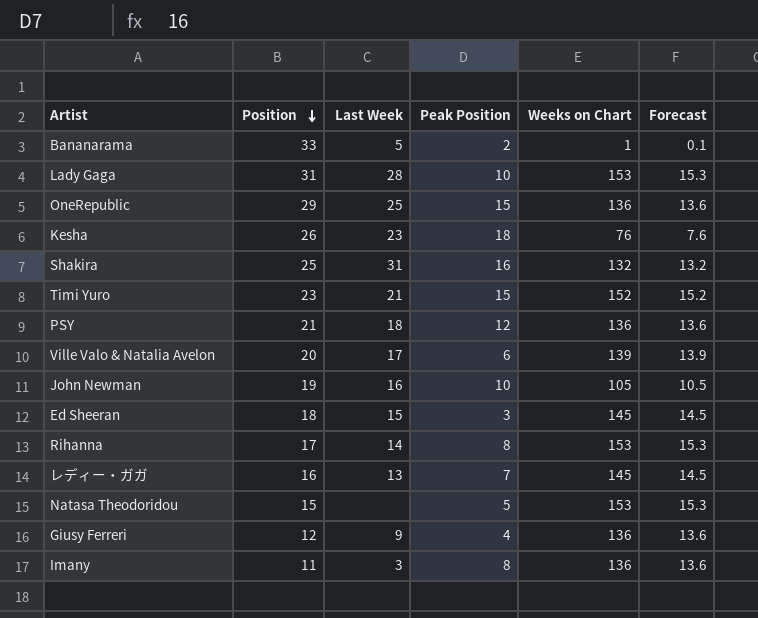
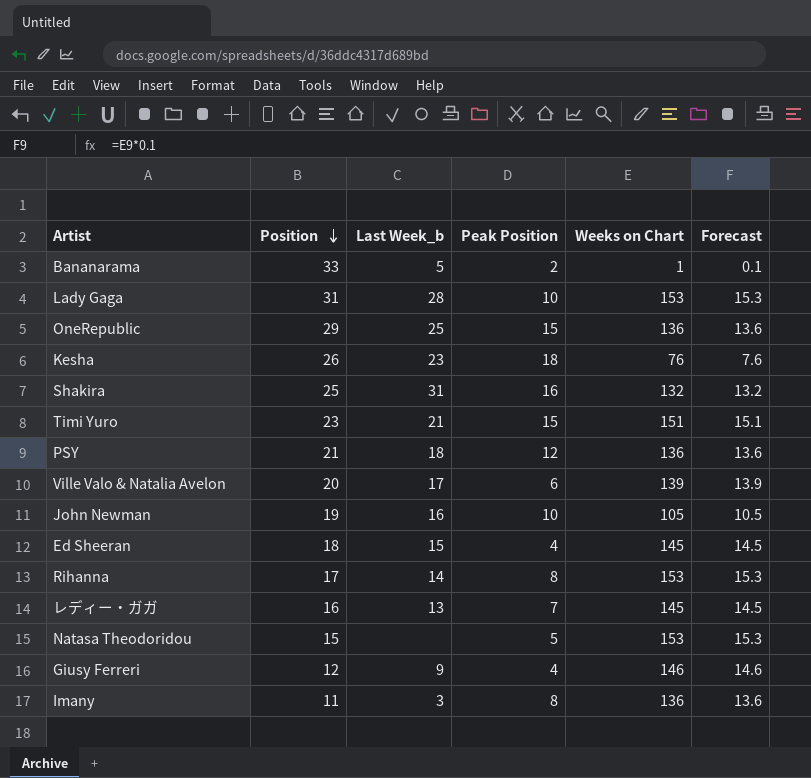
column name: Last Week -> Last Week_b
Timi Yuro | Weeks on Chart: 152 -> 151
Timi Yuro | Forecast: 15.2 -> 15.1
Ed Sheeran | Peak Position: 3 -> 4
Giusy Ferreri | Weeks on Chart: 136 -> 146
Giusy Ferreri | Forecast: 13.6 -> 14.6

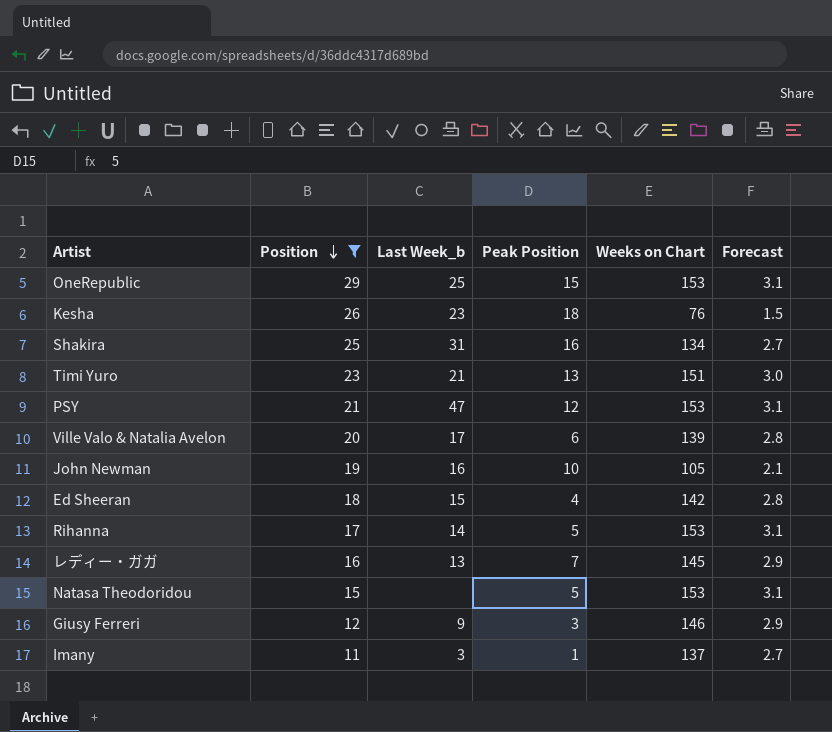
filter: none -> Position <= 29
column Forecast | formula: [Weeks on Chart] * 0.1 -> [Weeks on Chart] * 0.02
OneRepublic | Weeks on Chart: 136 -> 153
Shakira | Weeks on Chart: 132 -> 134
Timi Yuro | Peak Position: 15 -> 13
PSY | Last Week_b: 18 -> 47
PSY | Weeks on Chart: 136 -> 153
Ed Sheeran | Weeks on Chart: 145 -> 142
Rihanna | Peak Position: 8 -> 5
Giusy Ferreri | Peak Position: 4 -> 3
Imany | Peak Position: 8 -> 1
Imany | Weeks on Chart: 136 -> 137

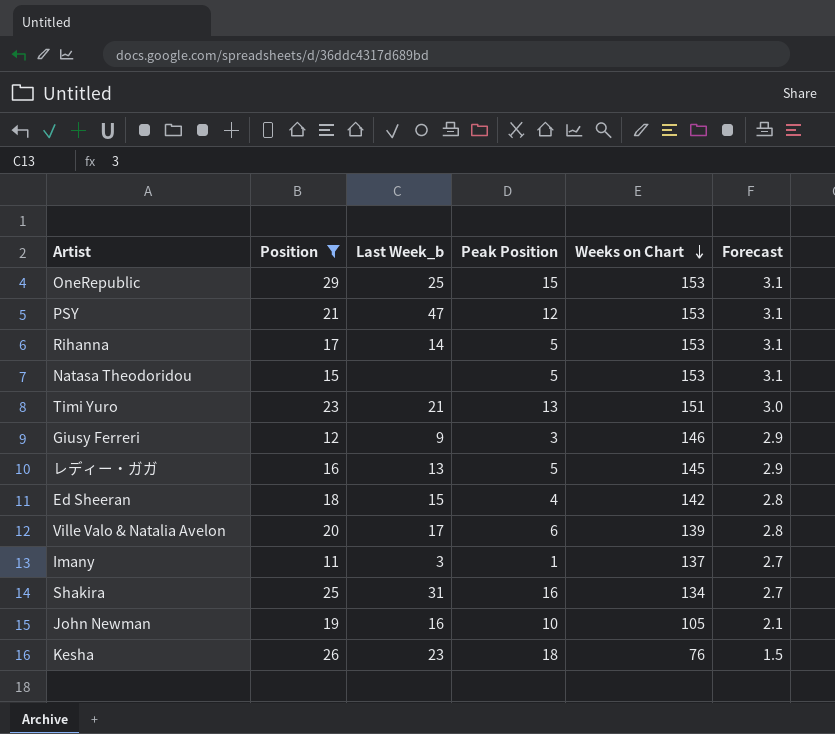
row order: Position descending -> Weeks on Chart descending
レディー・ガガ | Peak Position: 7 -> 5

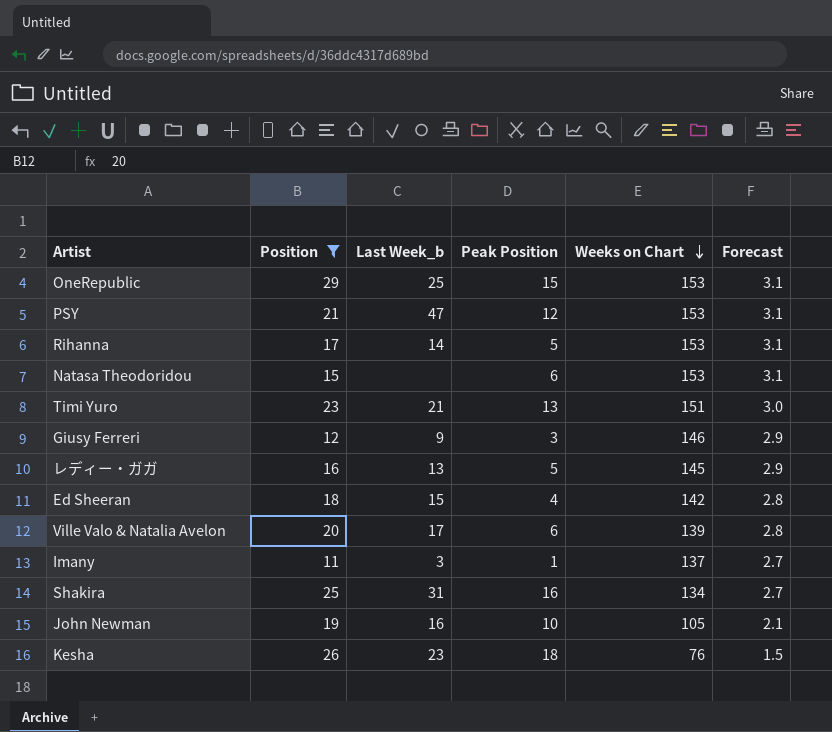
Natasa Theodoridou | Peak Position: 5 -> 6

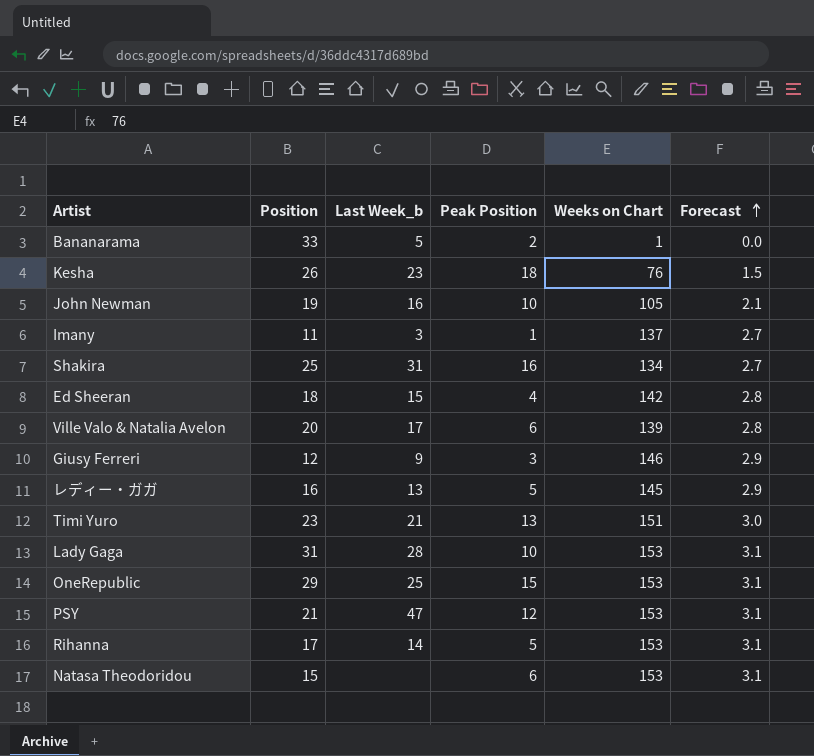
filter: Position <= 29 -> none
row order: Weeks on Chart descending -> Forecast ascending

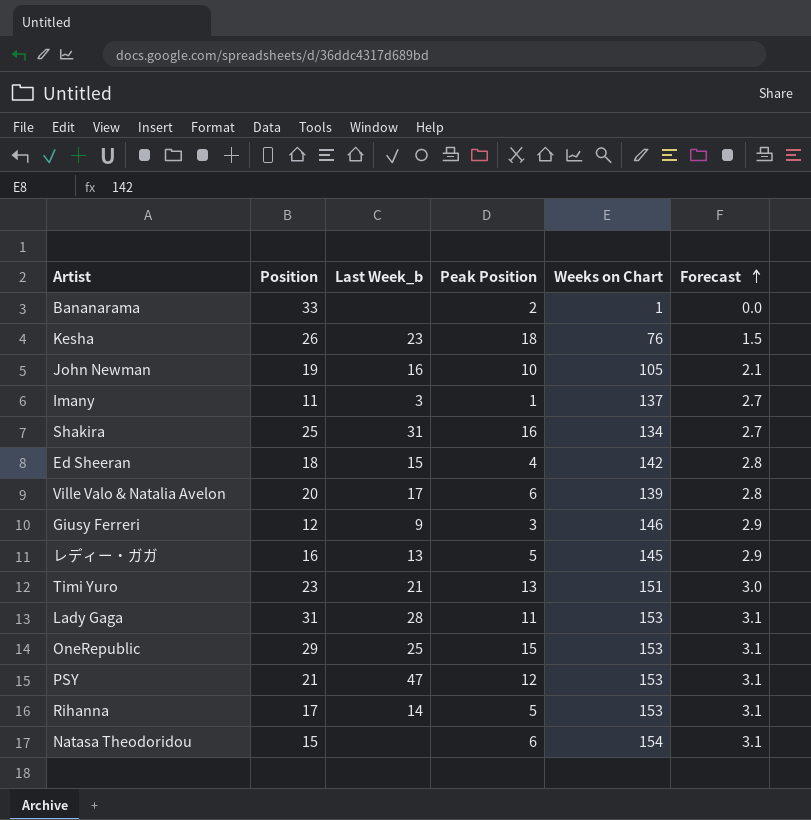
Bananarama | Last Week_b: 5 -> none
Lady Gaga | Peak Position: 10 -> 11
Natasa Theodoridou | Weeks on Chart: 153 -> 154

